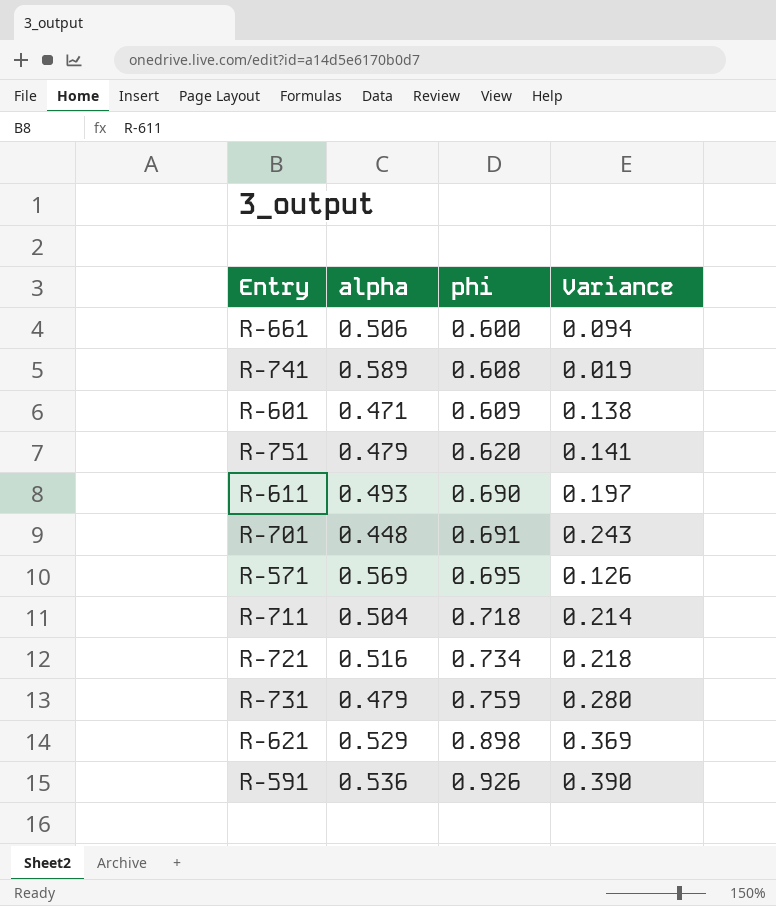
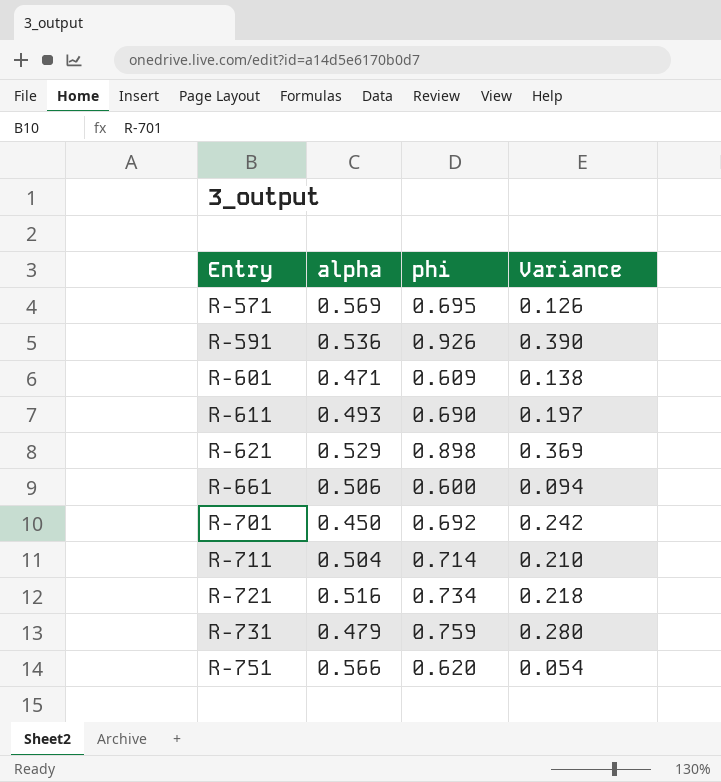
row order: phi ascending -> Entry ascending
row R-741: 0.589 | 0.608 | 0.019 -> none
R-701 | alpha: 0.448 -> 0.450
R-701 | phi: 0.691 -> 0.692
R-701 | Variance: 0.243 -> 0.242
R-711 | phi: 0.718 -> 0.714
R-711 | Variance: 0.214 -> 0.210
R-751 | alpha: 0.479 -> 0.566
R-751 | Variance: 0.141 -> 0.054

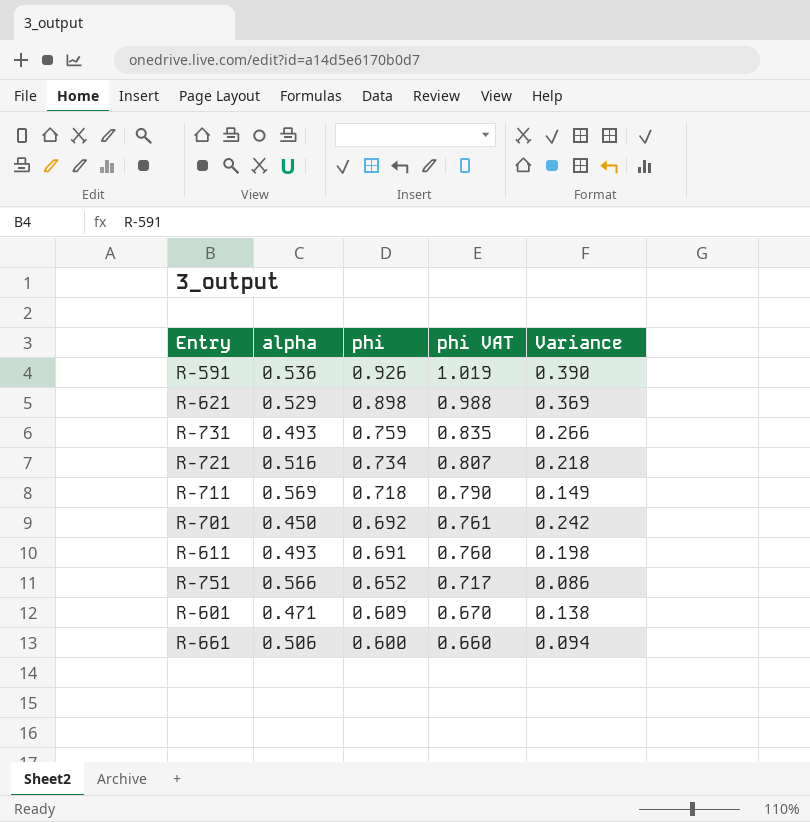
row order: Entry ascending -> phi descending
column phi VAT | formula: none -> [phi] * 1.1
row R-571: 0.569 | 0.695 | 0.126 -> none
R-731 | alpha: 0.479 -> 0.493
R-731 | Variance: 0.280 -> 0.266
R-711 | alpha: 0.504 -> 0.569
R-711 | phi: 0.714 -> 0.718
R-711 | Variance: 0.210 -> 0.149
R-611 | phi: 0.690 -> 0.691
R-611 | Variance: 0.197 -> 0.198
R-751 | phi: 0.620 -> 0.652
R-751 | Variance: 0.054 -> 0.086

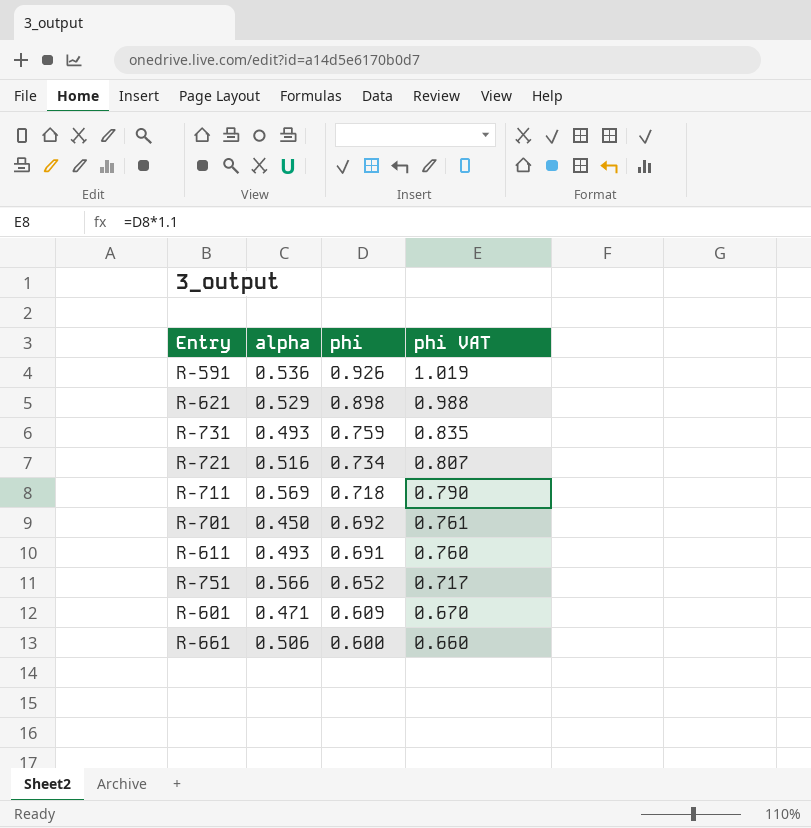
column Variance | formula: [phi] - [alpha] -> none

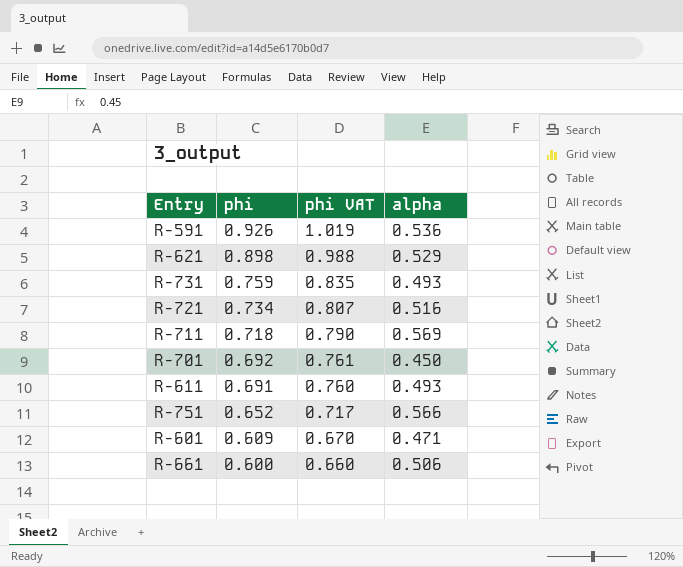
column alpha | position: 2 -> 4

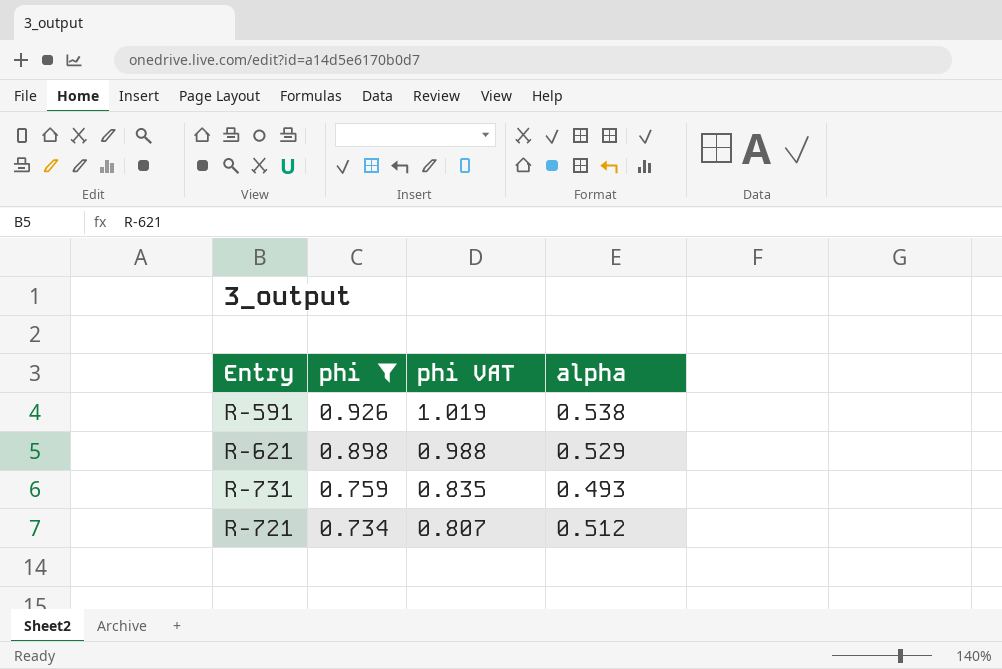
filter: none -> phi >= 0.734
R-591 | alpha: 0.536 -> 0.538
R-721 | alpha: 0.516 -> 0.512

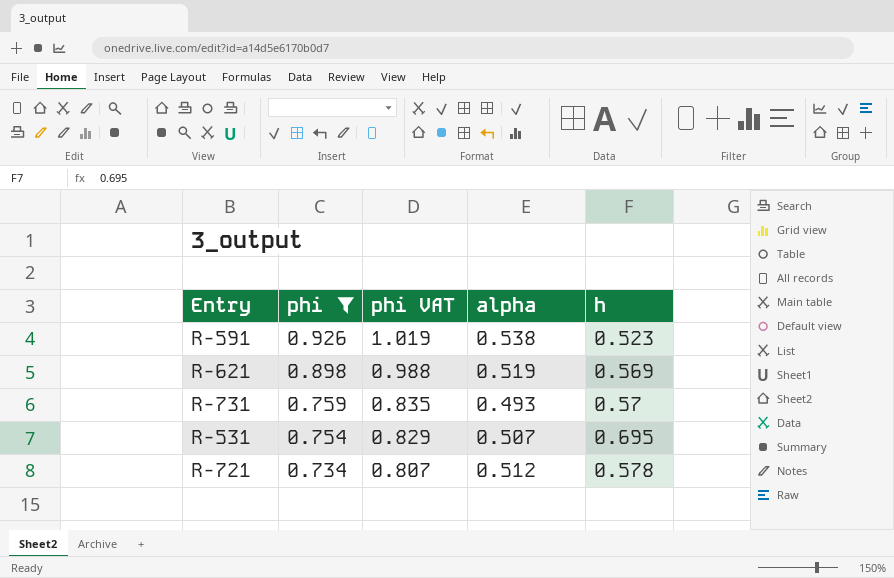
column h | position: none -> 5
R-621 | alpha: 0.529 -> 0.519
row R-531: none -> 0.754 | 0.829 | 0.507 | 0.695

